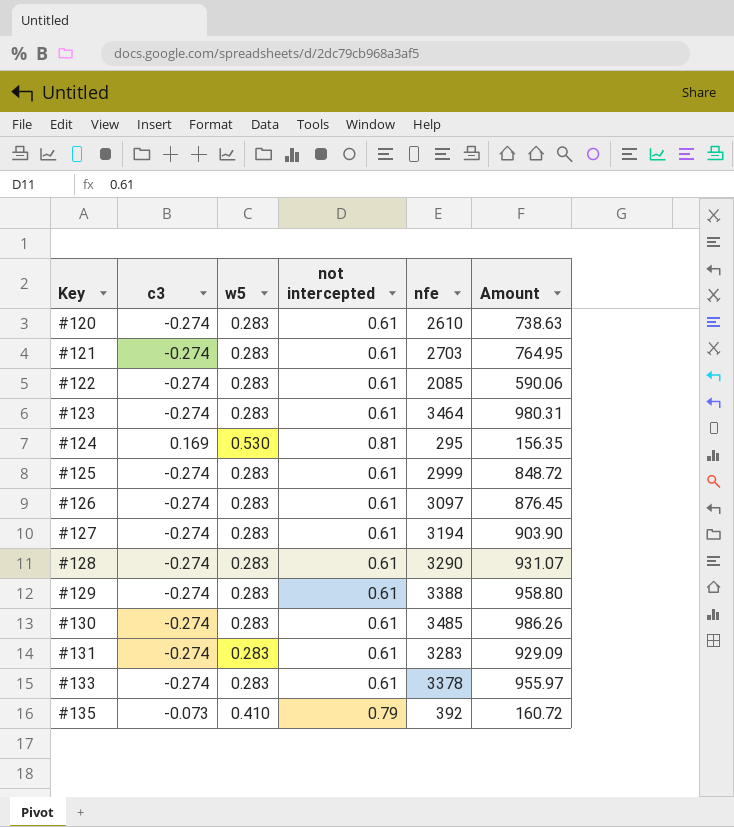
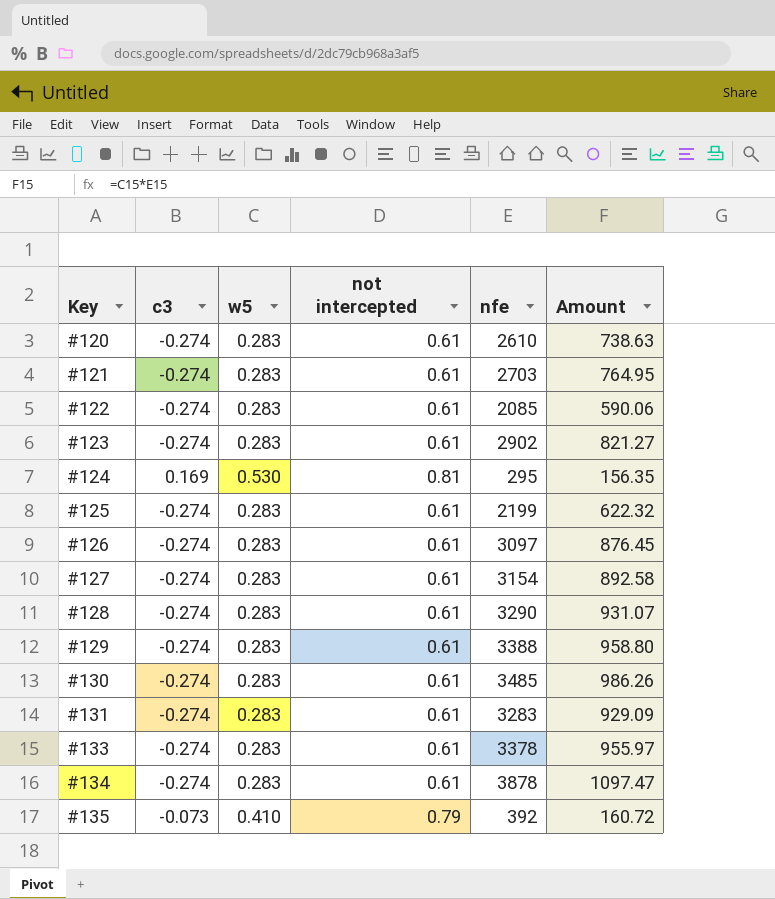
#123 | nfe: 3464 -> 2902
#123 | Amount: 980.31 -> 821.27
#125 | nfe: 2999 -> 2199
#125 | Amount: 848.72 -> 622.32
#127 | nfe: 3194 -> 3154
#127 | Amount: 903.90 -> 892.58
row #134: none -> -0.274 | 0.283 | 0.61 | 3878 | 1097.47

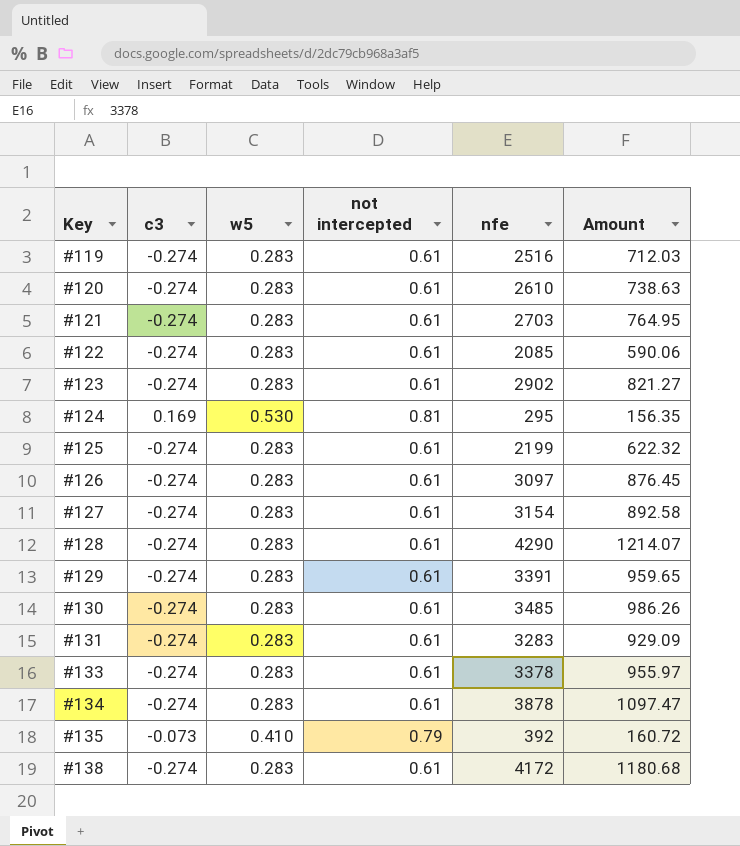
row #119: none -> -0.274 | 0.283 | 0.61 | 2516 | 712.03
#128 | nfe: 3290 -> 4290
#128 | Amount: 931.07 -> 1214.07
#129 | nfe: 3388 -> 3391
#129 | Amount: 958.80 -> 959.65
row #138: none -> -0.274 | 0.283 | 0.61 | 4172 | 1180.68

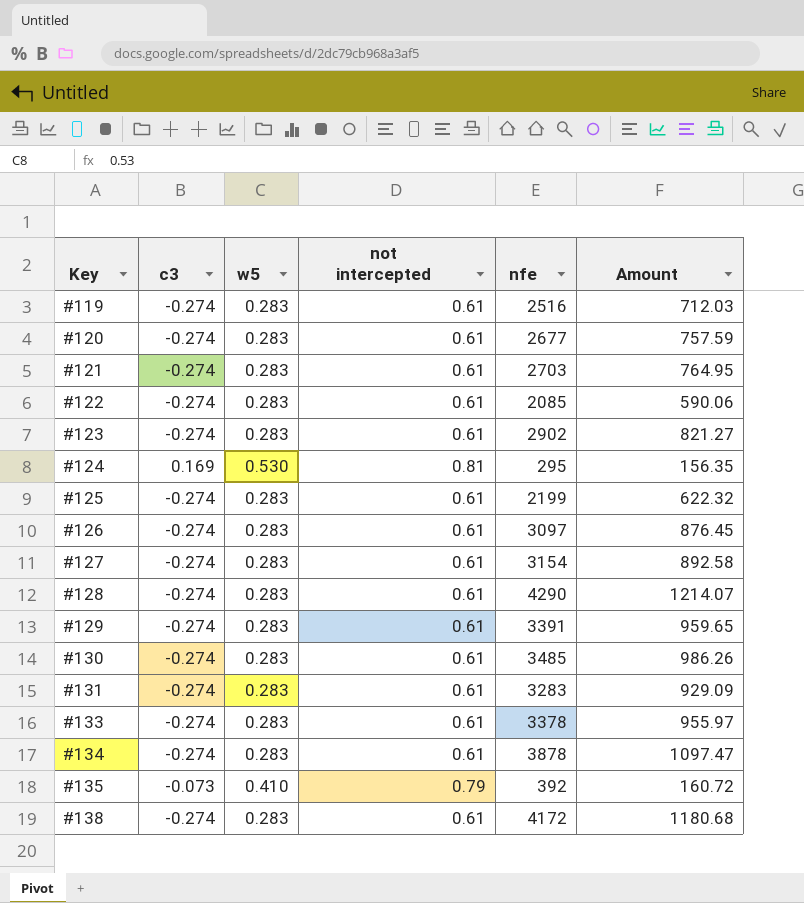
#120 | nfe: 2610 -> 2677
#120 | Amount: 738.63 -> 757.59

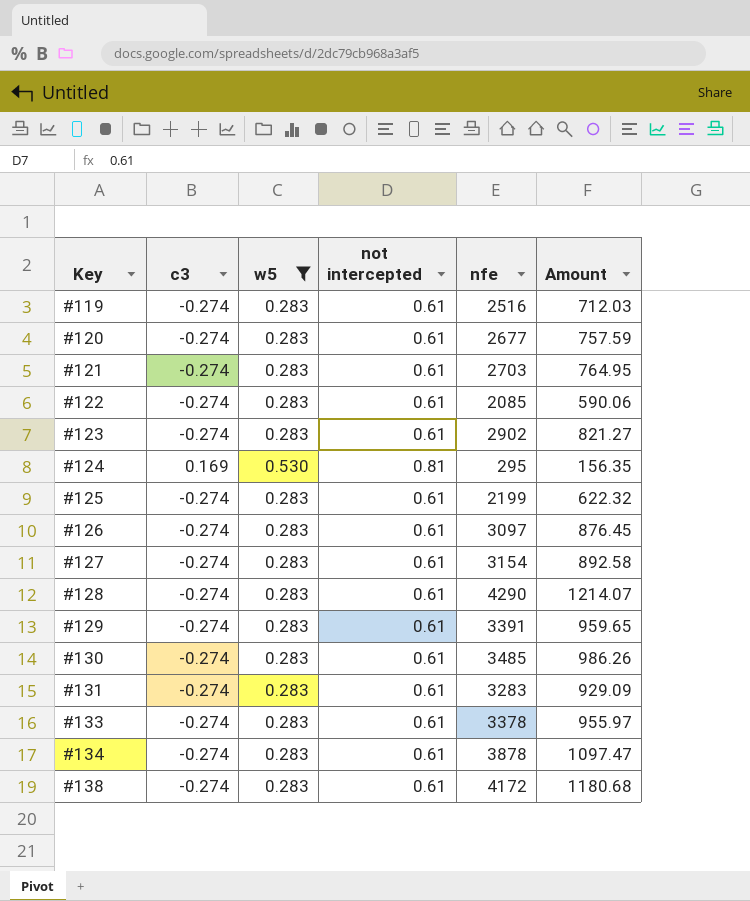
filter: none -> w5 != 0.410

